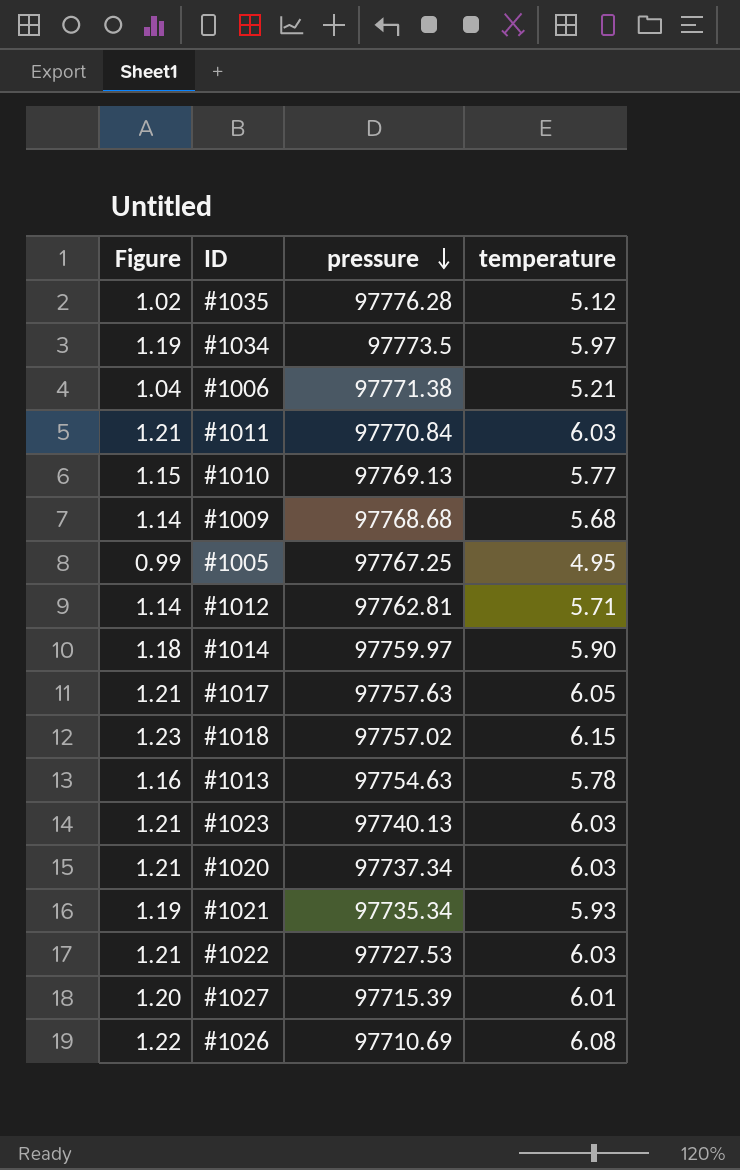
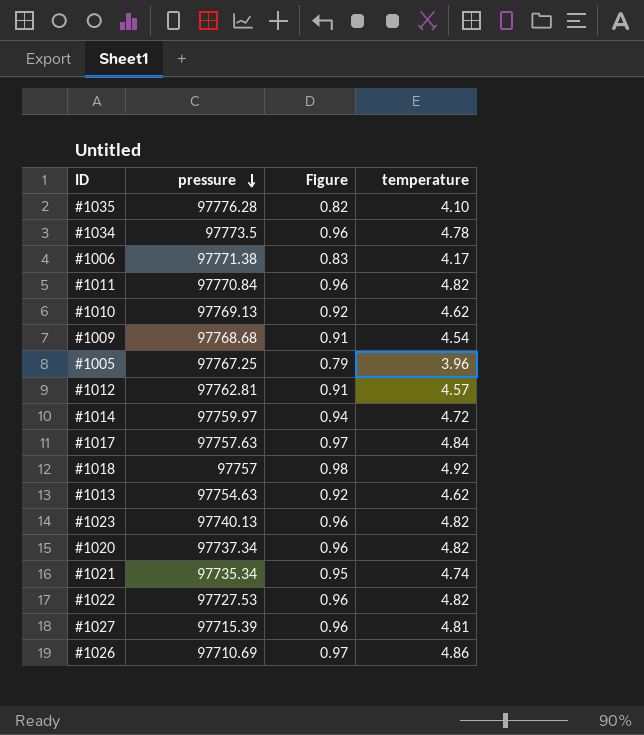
column Figure | position: 1 -> 3
#1035 | Figure: 1.02 -> 0.82
#1035 | temperature: 5.12 -> 4.10
#1034 | Figure: 1.19 -> 0.96
#1034 | temperature: 5.97 -> 4.78
#1006 | Figure: 1.04 -> 0.83
#1006 | temperature: 5.21 -> 4.17
#1011 | Figure: 1.21 -> 0.96
#1011 | temperature: 6.03 -> 4.82
#1010 | Figure: 1.15 -> 0.92
#1010 | temperature: 5.77 -> 4.62
#1009 | Figure: 1.14 -> 0.91
#1009 | temperature: 5.68 -> 4.54
#1005 | Figure: 0.99 -> 0.79
#1005 | temperature: 4.95 -> 3.96
#1012 | Figure: 1.14 -> 0.91
#1012 | temperature: 5.71 -> 4.57
#1014 | Figure: 1.18 -> 0.94
#1014 | temperature: 5.90 -> 4.72
#1017 | Figure: 1.21 -> 0.97
#1017 | temperature: 6.05 -> 4.84
#1018 | pressure: 97757.02 -> 97757
#1018 | Figure: 1.23 -> 0.98
#1018 | temperature: 6.15 -> 4.92
#1013 | Figure: 1.16 -> 0.92
#1013 | temperature: 5.78 -> 4.62
#1023 | Figure: 1.21 -> 0.96
#1023 | temperature: 6.03 -> 4.82
#1020 | Figure: 1.21 -> 0.96
#1020 | temperature: 6.03 -> 4.82
#1021 | Figure: 1.19 -> 0.95
#1021 | temperature: 5.93 -> 4.74
#1022 | Figure: 1.21 -> 0.96
#1022 | temperature: 6.03 -> 4.82
#1027 | Figure: 1.20 -> 0.96
#1027 | temperature: 6.01 -> 4.81
#1026 | Figure: 1.22 -> 0.97
#1026 | temperature: 6.08 -> 4.86

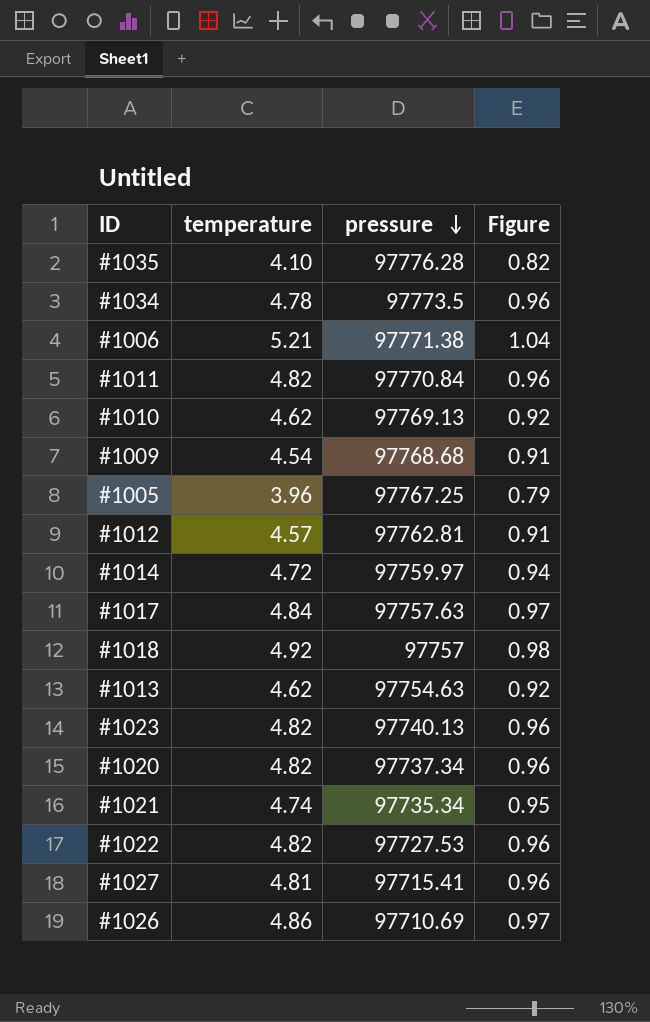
column temperature | position: 4 -> 2
#1006 | temperature: 4.17 -> 5.21
#1006 | Figure: 0.83 -> 1.04
#1027 | pressure: 97715.39 -> 97715.41

